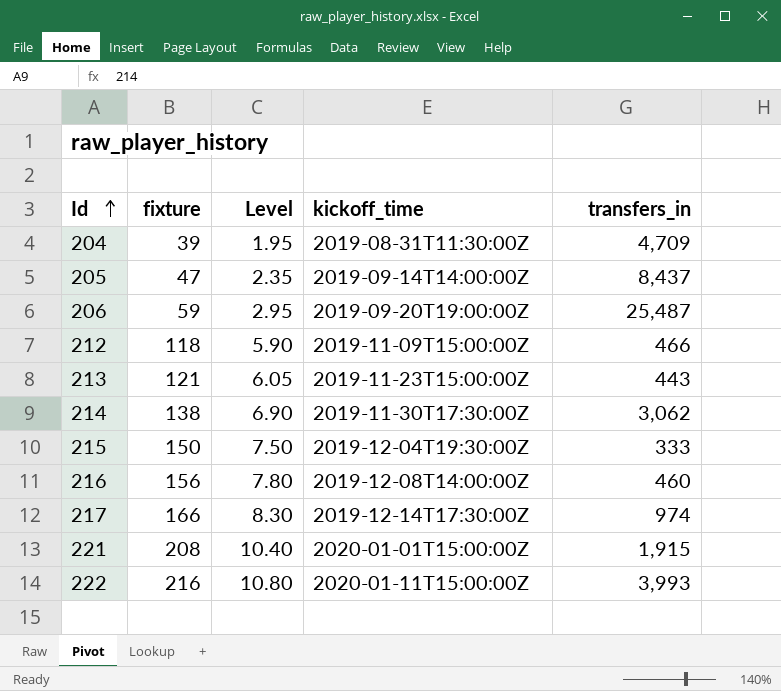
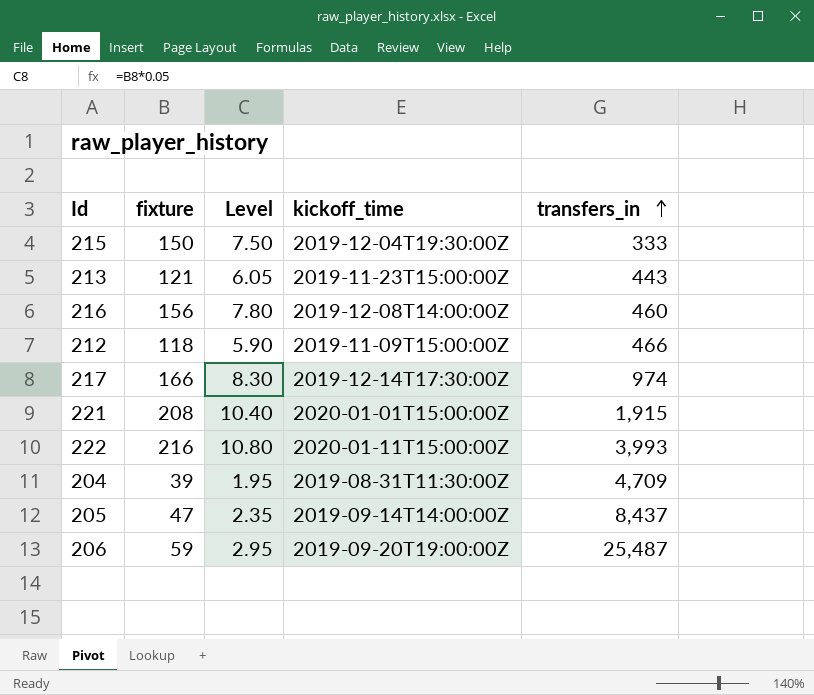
row order: Id ascending -> transfers_in ascending
row 214: 138 | 6.90 | 2019-11-30T17:30:00Z | 3,062 -> none

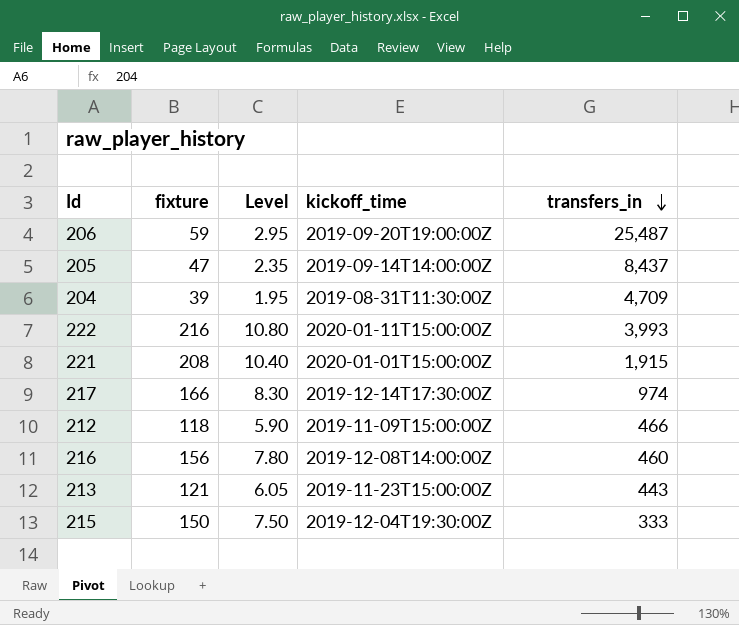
row order: transfers_in ascending -> transfers_in descending

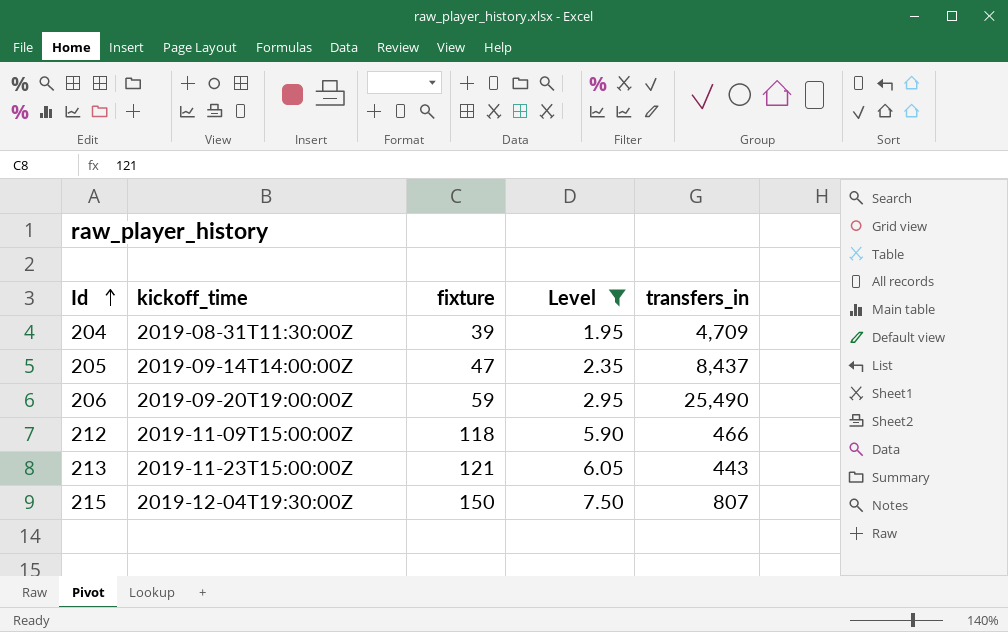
filter: none -> Level <= 7.50
row order: transfers_in descending -> Id ascending
column kickoff_time | position: 4 -> 2
206 | transfers_in: 25,487 -> 25,490
215 | transfers_in: 333 -> 807

